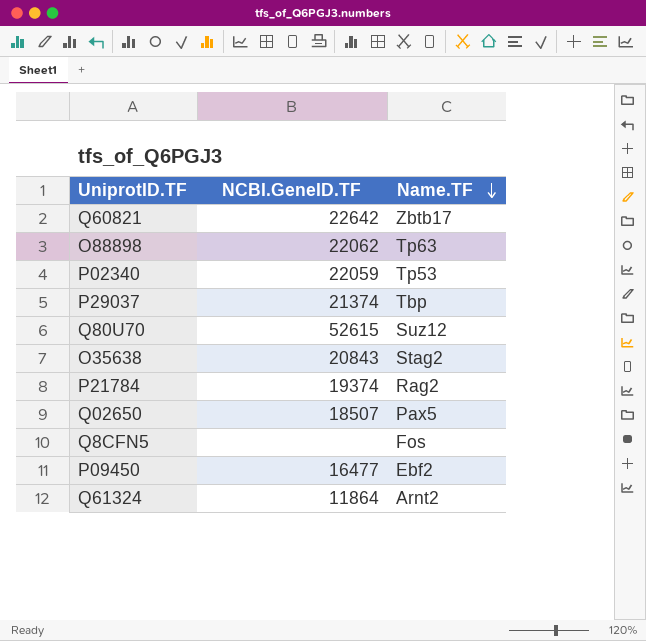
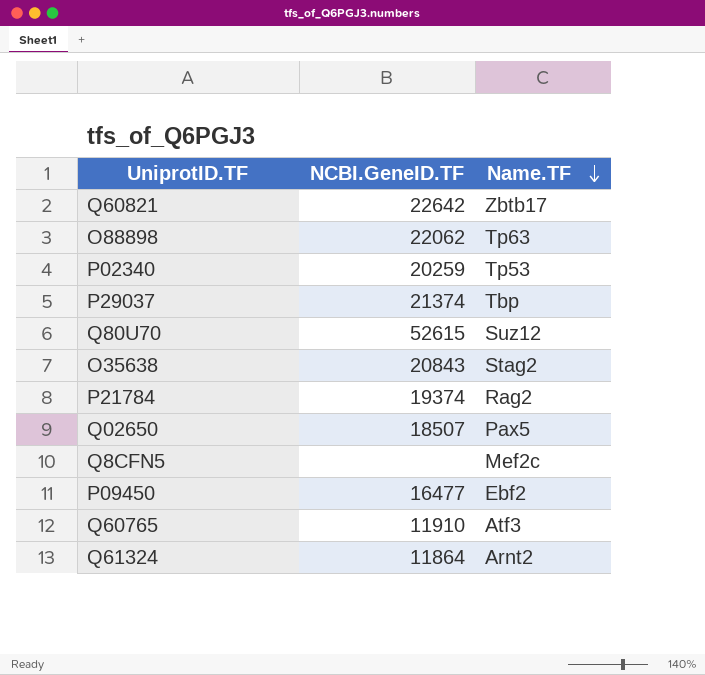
P02340 | NCBI.GeneID.TF: 22059 -> 20259
Q8CFN5 | Name.TF: Fos -> Mef2c
row Q60765: none -> 11910 | Atf3

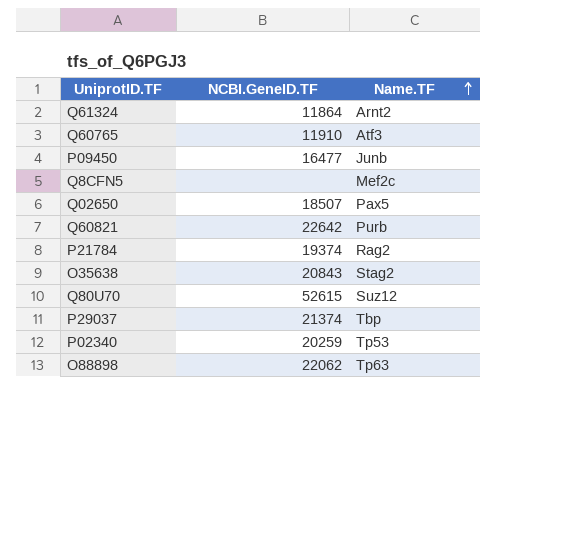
row order: Name.TF descending -> Name.TF ascending
P09450 | Name.TF: Ebf2 -> Junb
Q60821 | Name.TF: Zbtb17 -> Purb

